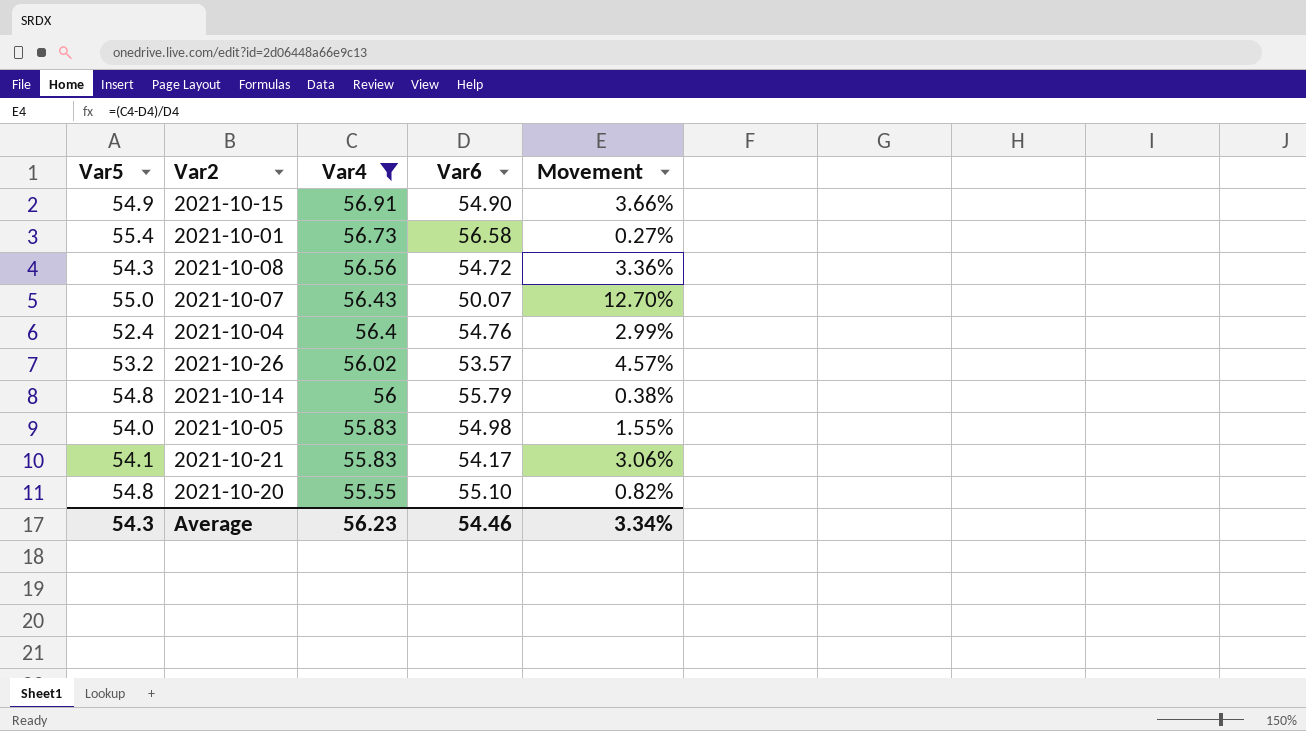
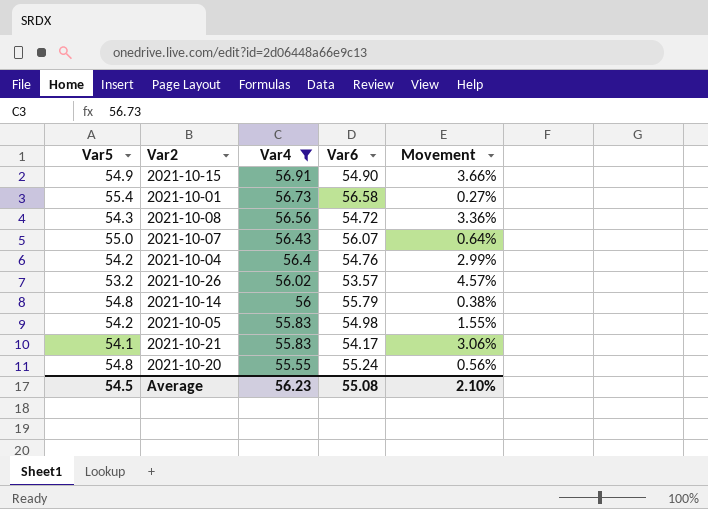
2021-10-07 | Var6: 50.07 -> 56.07
2021-10-07 | Movement: 12.70% -> 0.64%
2021-10-04 | Var5: 52.4 -> 54.2
2021-10-05 | Var5: 54.0 -> 54.2
2021-10-20 | Var6: 55.10 -> 55.24
2021-10-20 | Movement: 0.82% -> 0.56%
Average | Var5: 54.3 -> 54.5
Average | Var6: 54.46 -> 55.08
Average | Movement: 3.34% -> 2.10%

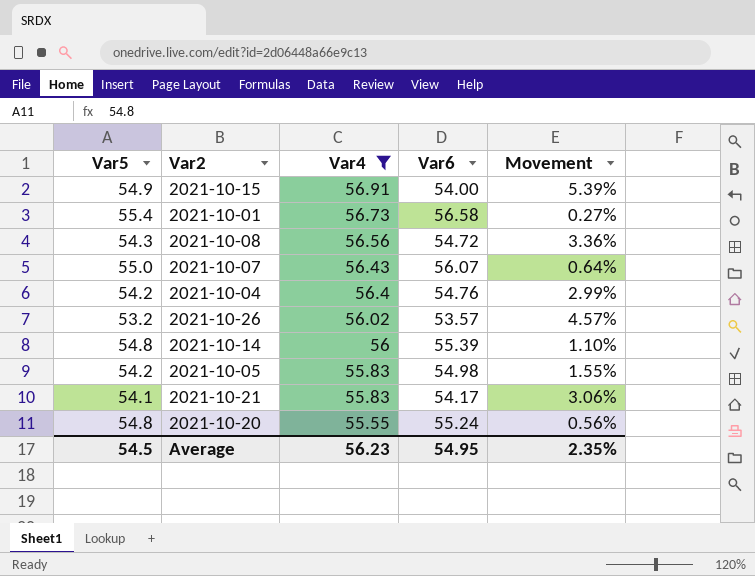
2021-10-15 | Var6: 54.90 -> 54.00
2021-10-15 | Movement: 3.66% -> 5.39%
2021-10-14 | Var6: 55.79 -> 55.39
2021-10-14 | Movement: 0.38% -> 1.10%
Average | Var6: 55.08 -> 54.95
Average | Movement: 2.10% -> 2.35%

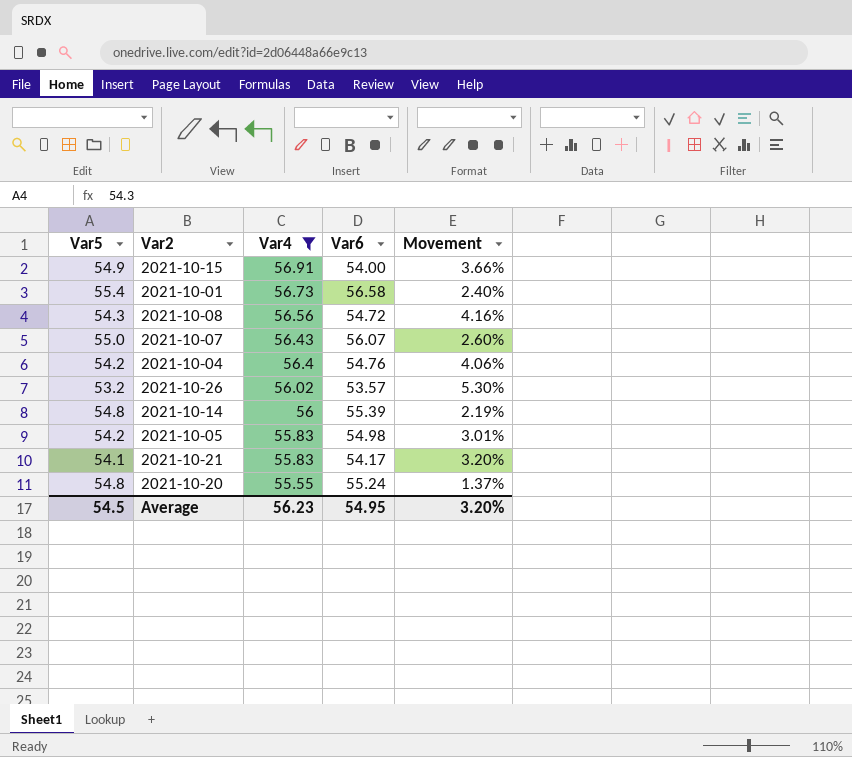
column Movement | formula: ([Var4] - [Var6]) / [Var6] -> ([Var4] - [Var5]) / [Var5]
Average | Movement: 2.35% -> 3.20%

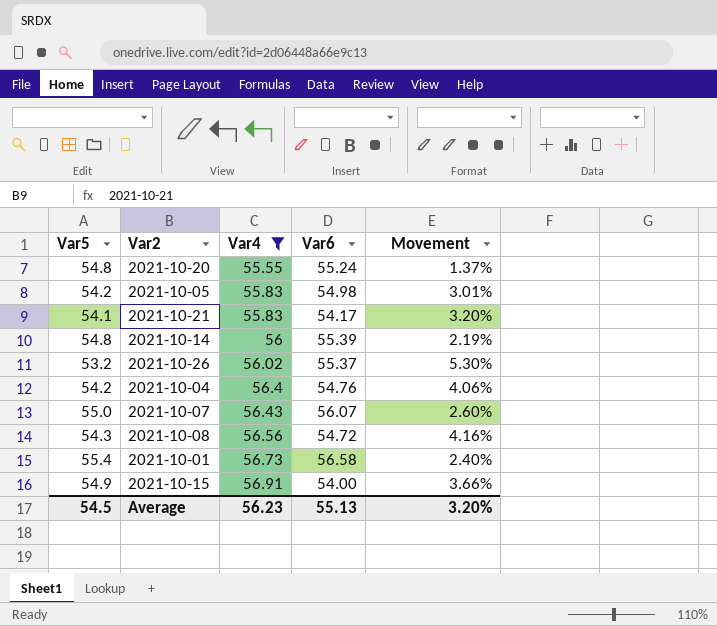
row order: Var4 descending -> Var4 ascending
2021-10-26 | Var6: 53.57 -> 55.37
Average | Var6: 54.95 -> 55.13

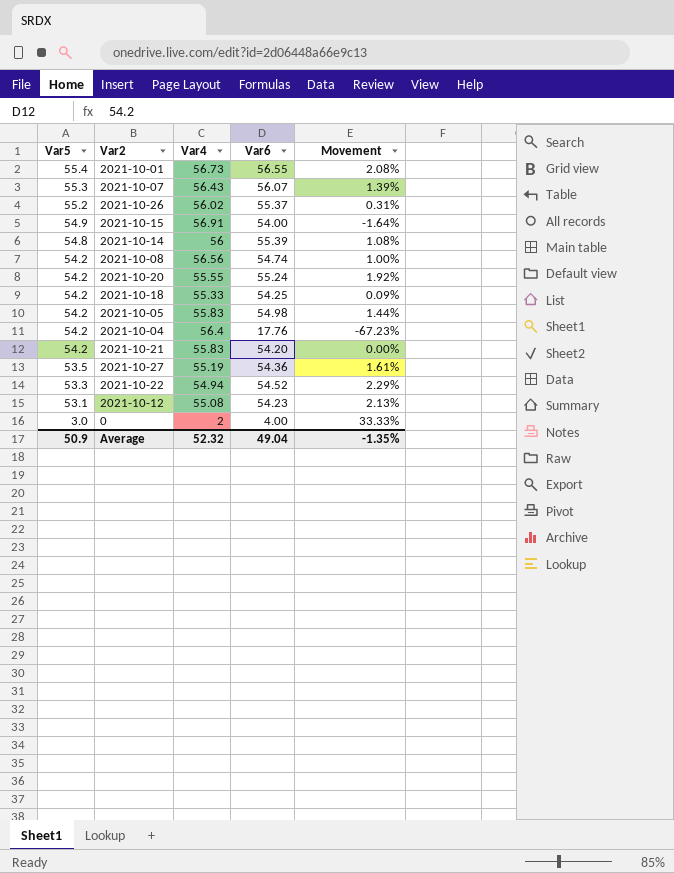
filter: Var4 >= 55.55 -> none
row order: Var4 ascending -> Var5 descending
column Movement | formula: ([Var4] - [Var5]) / [Var5] -> ([Var6] - [Var5]) / [Var5]
2021-10-01 | Var6: 56.58 -> 56.55
2021-10-07 | Var5: 55.0 -> 55.3
2021-10-26 | Var5: 53.2 -> 55.2
2021-10-08 | Var5: 54.3 -> 54.2
2021-10-08 | Var6: 54.72 -> 54.74
2021-10-20 | Var5: 54.8 -> 54.2
2021-10-04 | Var6: 54.76 -> 17.76
2021-10-21 | Var5: 54.1 -> 54.2
2021-10-21 | Var6: 54.17 -> 54.20
Average | Var5: 54.5 -> 50.9
Average | Var4: 56.23 -> 52.32
Average | Var6: 55.13 -> 49.04
Average | Movement: 3.20% -> -1.35%

